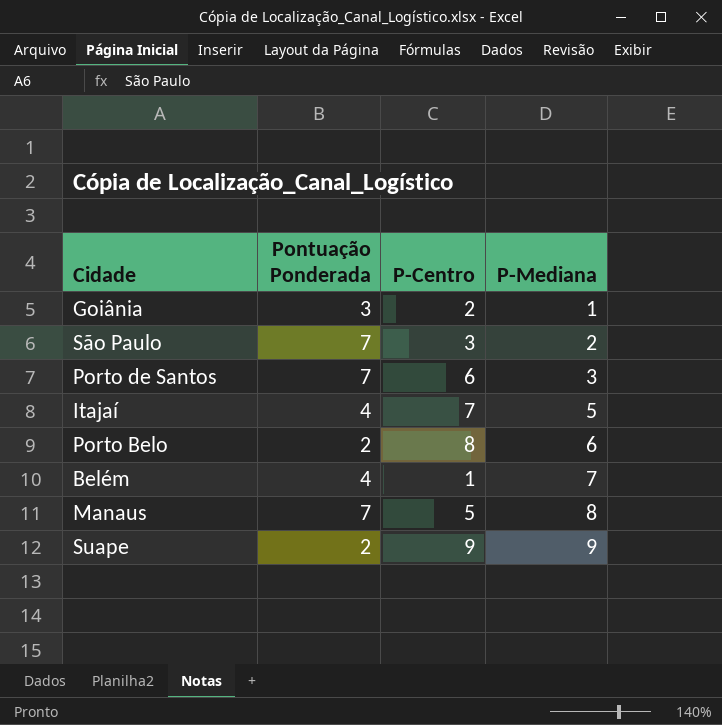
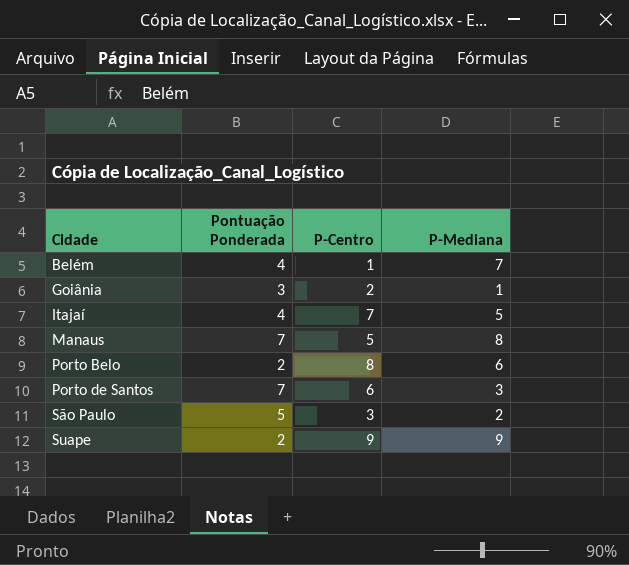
row order: P-Mediana ascending -> Cidade ascending
São Paulo | Pontuação Ponderada: 7 -> 5

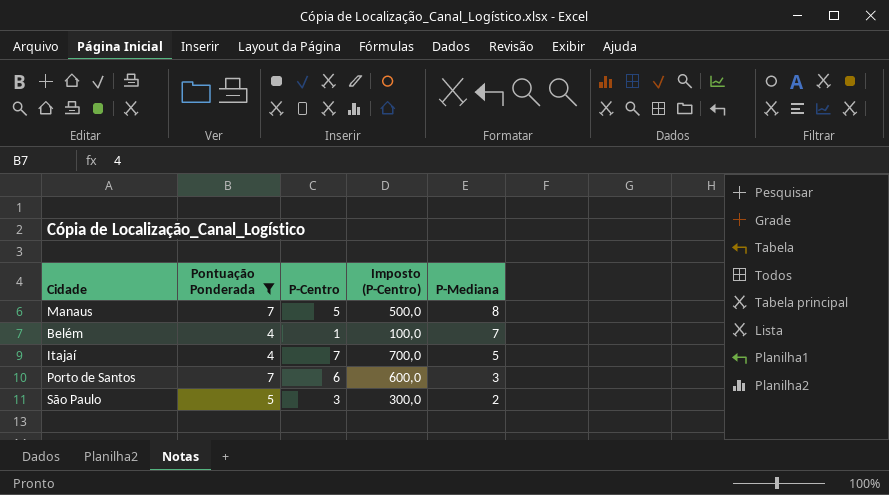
filter: none -> Pontuação Ponderada >= 4
row order: Cidade ascending -> P-Mediana descending
column Imposto (P-Centro) | formula: none -> [P-Centro] * 100

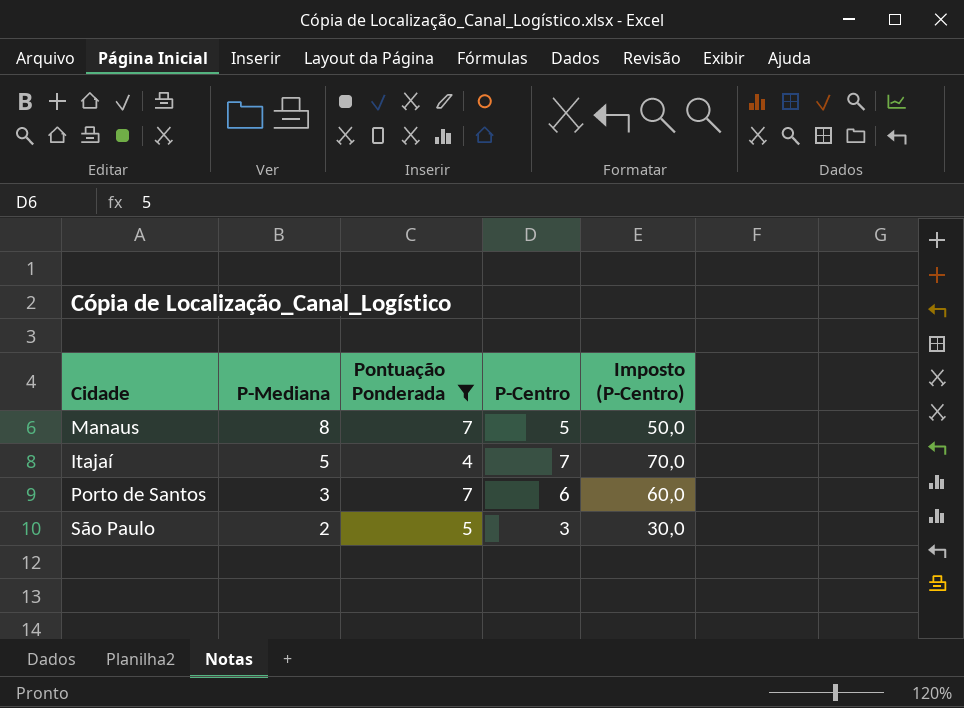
column P-Mediana | position: 5 -> 2
column Imposto (P-Centro) | formula: [P-Centro] * 100 -> [P-Centro] * 10
row Belém: 4 | 1 | 100,0 | 7 -> none

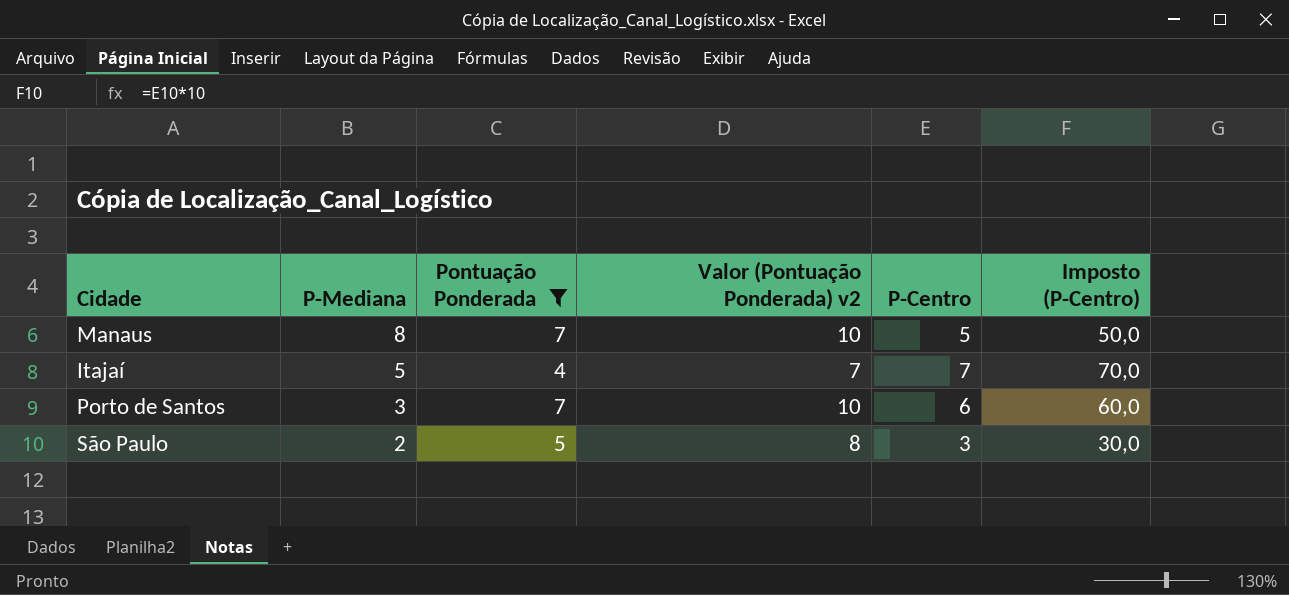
column Valor (Pontuação Ponderada) v2 | formula: none -> [Pontuação Ponderada] + 3

